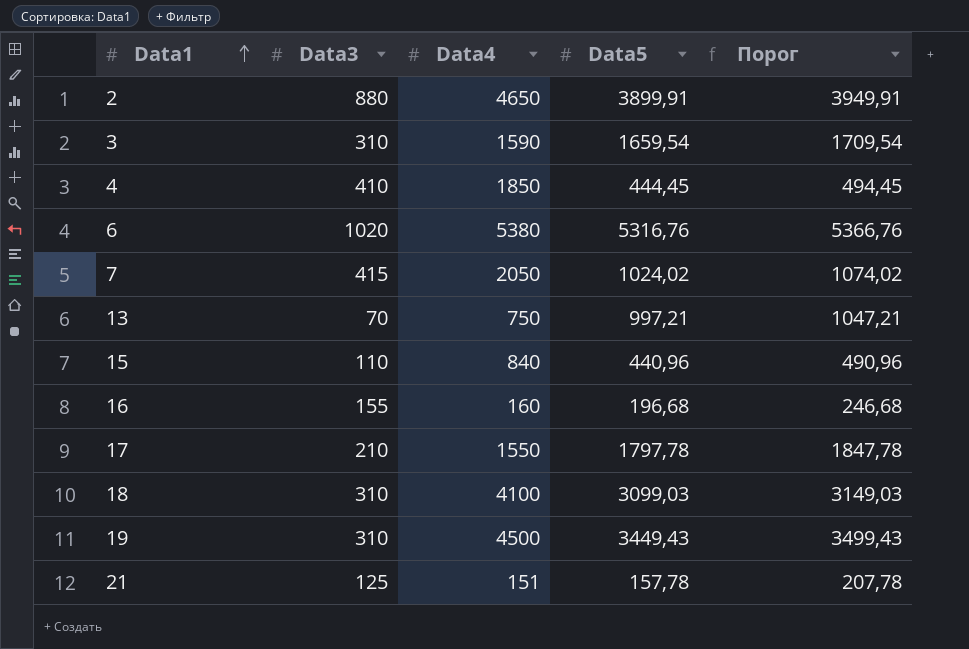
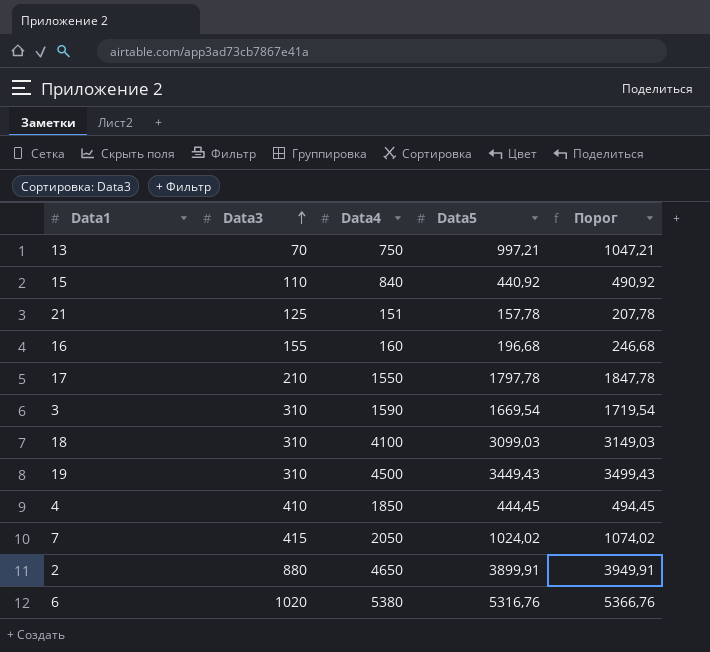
row order: Data1 ascending -> Data3 ascending
15 | Data5: 440,96 -> 440,92
15 | Порог: 490,96 -> 490,92
3 | Data5: 1659,54 -> 1669,54
3 | Порог: 1709,54 -> 1719,54

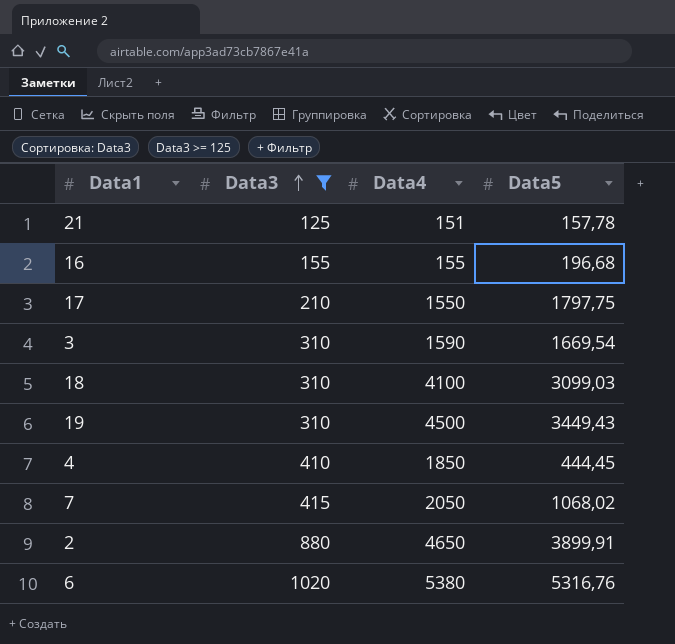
filter: none -> Data3 >= 125
column Порог | formula: [Data5] + 50 -> none
16 | Data4: 160 -> 155
17 | Data5: 1797,78 -> 1797,75
7 | Data5: 1024,02 -> 1068,02

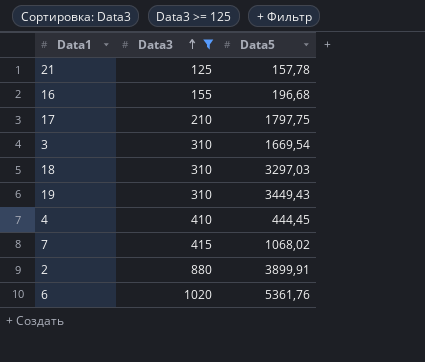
column Data4 | position: 3 -> none
18 | Data5: 3099,03 -> 3297,03
6 | Data5: 5316,76 -> 5361,76

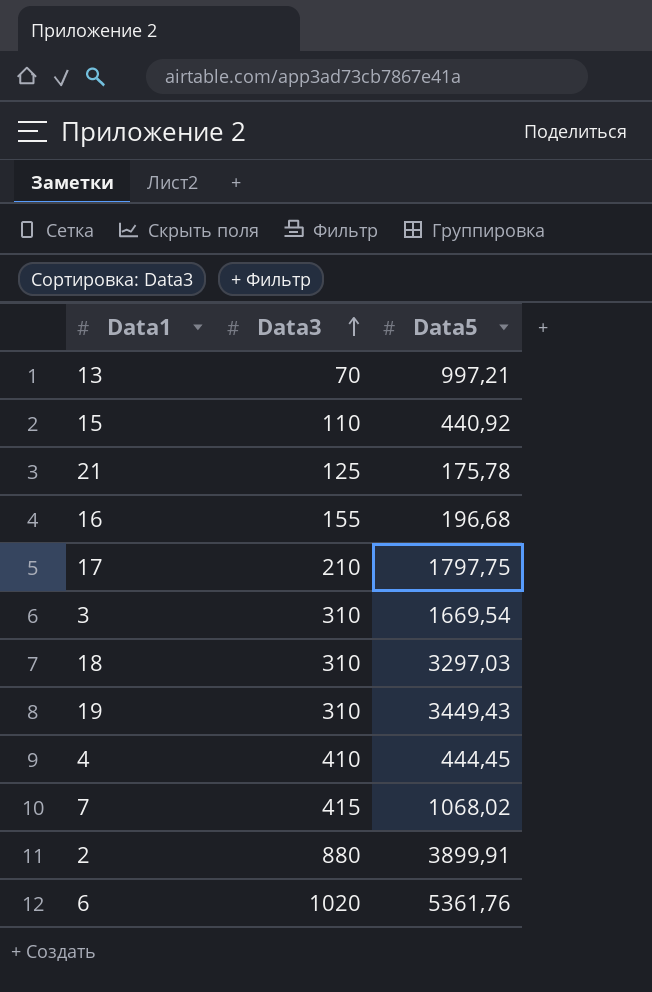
filter: Data3 >= 125 -> none
21 | Data5: 157,78 -> 175,78

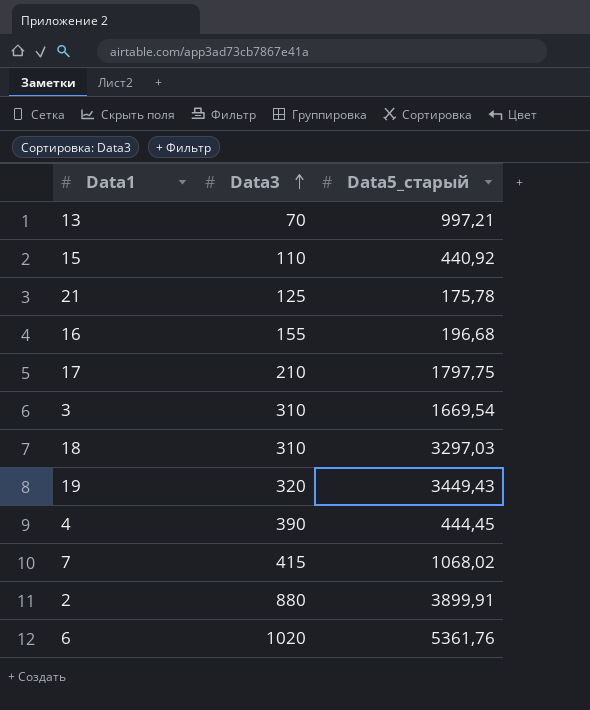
column name: Data5 -> Data5_старый
19 | Data3: 310 -> 320
4 | Data3: 410 -> 390

